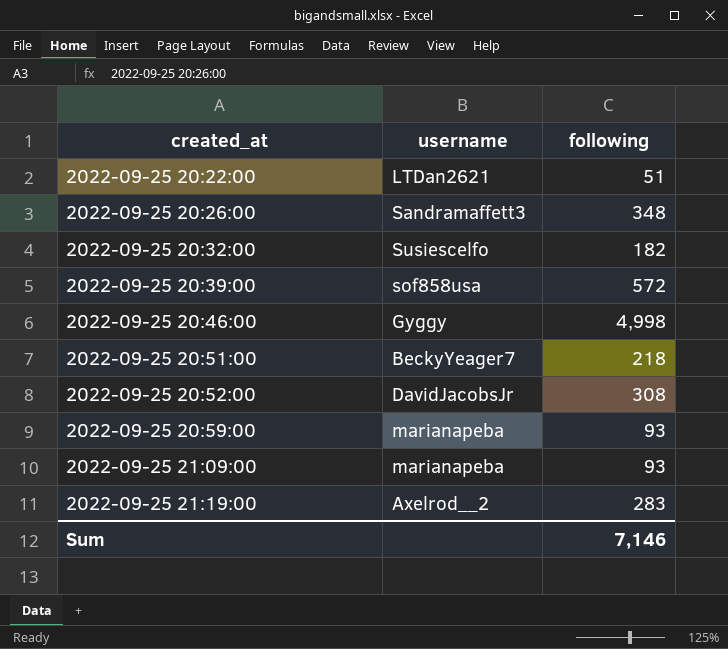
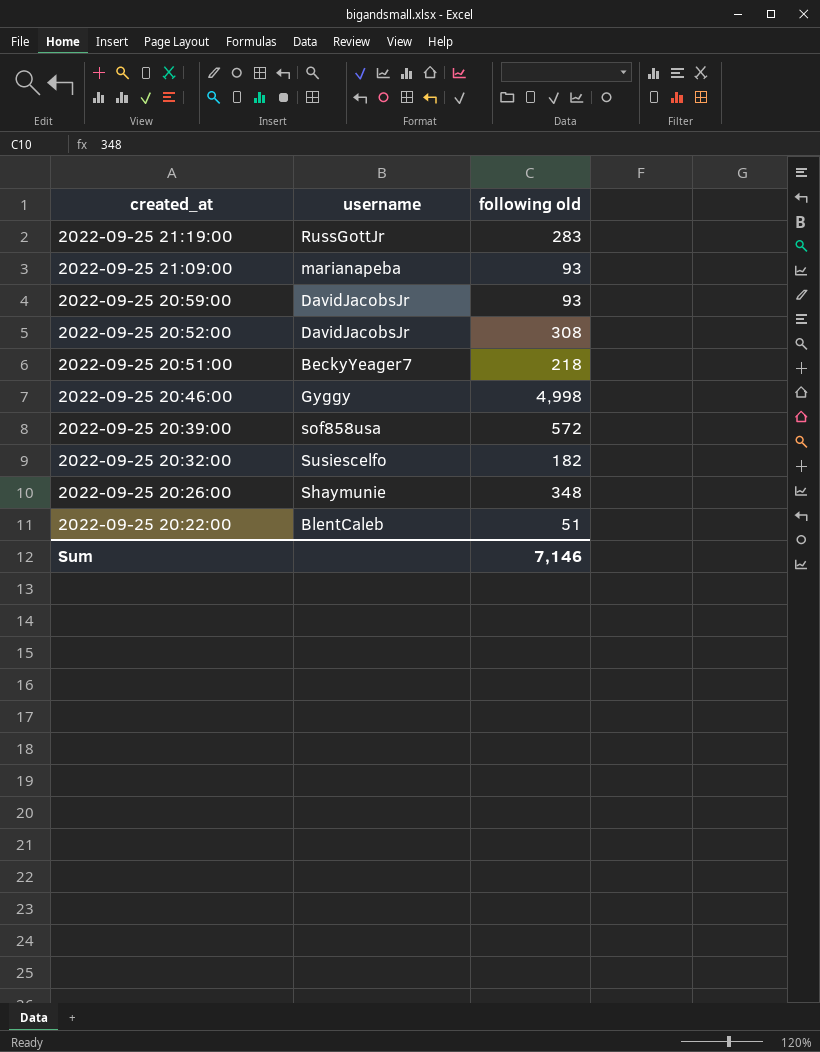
row order: created_at ascending -> created_at descending
column name: following -> following old
2022-09-25 21:19:00 | username: Axelrod__2 -> RussGottJr
2022-09-25 20:59:00 | username: marianapeba -> DavidJacobsJr
2022-09-25 20:26:00 | username: Sandramaffett3 -> Shaymunie
2022-09-25 20:22:00 | username: LTDan2621 -> BlentCaleb

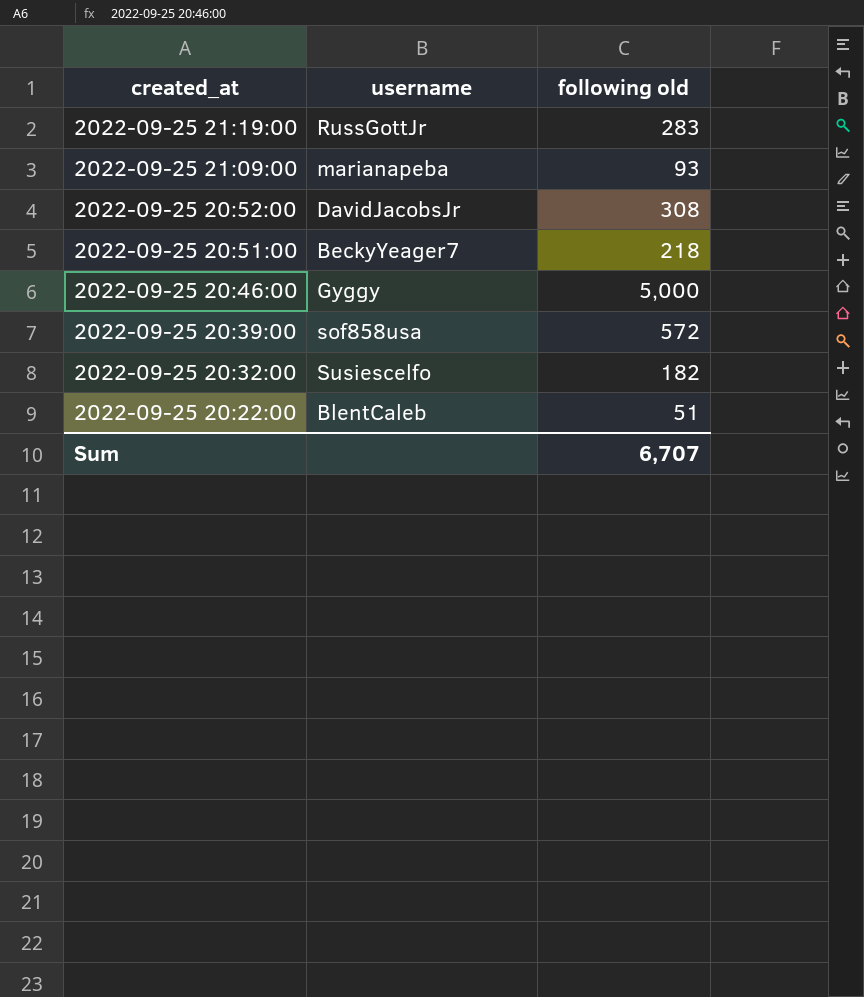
row 2022-09-25 20:59:00: DavidJacobsJr | 93 -> none
row 2022-09-25 20:26:00: Shaymunie | 348 -> none
2022-09-25 20:46:00 | following old: 4,998 -> 5,000
Sum | following old: 7,146 -> 6,707

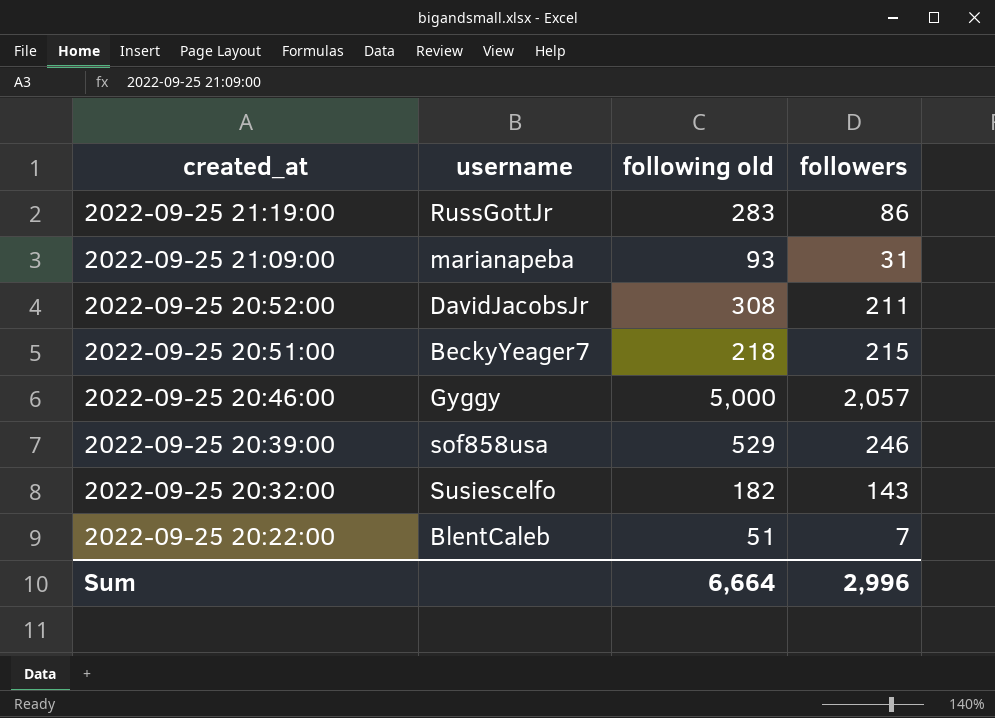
column followers | position: none -> 4
2022-09-25 20:39:00 | following old: 572 -> 529
Sum | following old: 6,707 -> 6,664

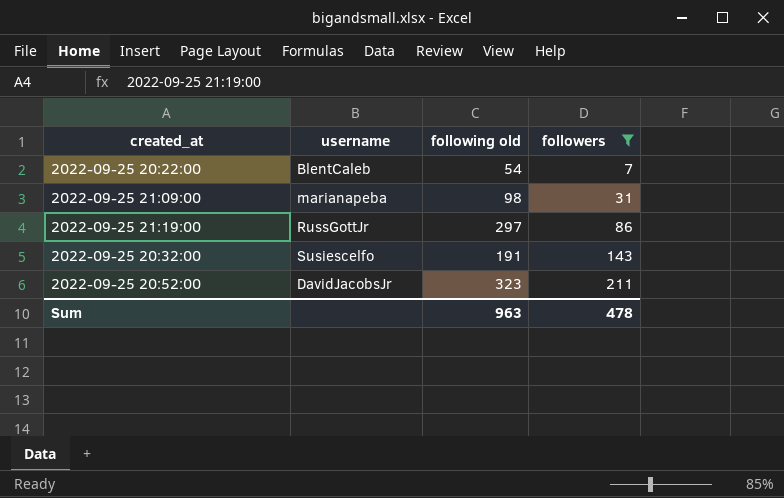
filter: none -> followers <= 211
row order: created_at descending -> followers ascending
2022-09-25 20:22:00 | following old: 51 -> 54
2022-09-25 21:09:00 | following old: 93 -> 98
2022-09-25 21:19:00 | following old: 283 -> 297
2022-09-25 20:32:00 | following old: 182 -> 191
2022-09-25 20:52:00 | following old: 308 -> 323
Sum | following old: 6,664 -> 963
Sum | followers: 2,996 -> 478

